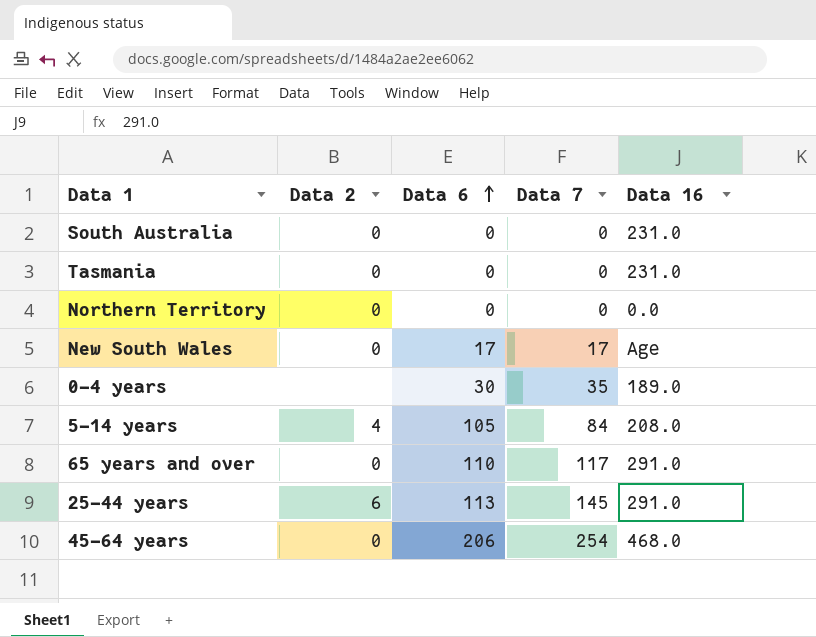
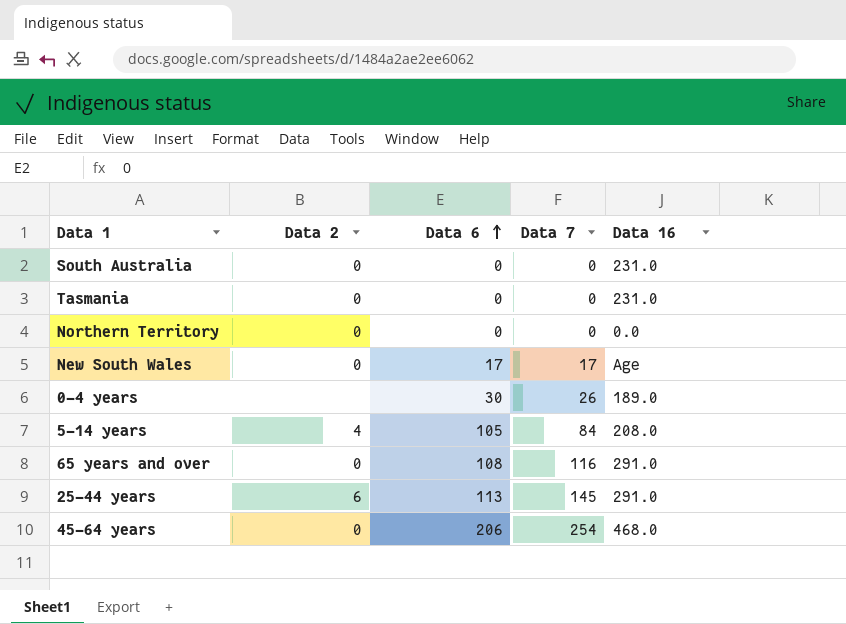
0-4 years | Data 7: 35 -> 26
65 years and over | Data 6: 110 -> 108
65 years and over | Data 7: 117 -> 116

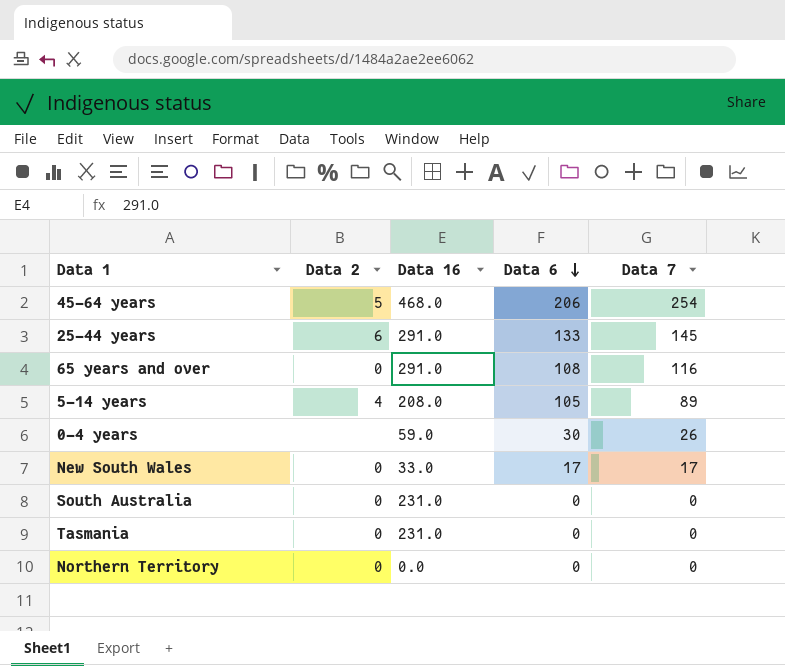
row order: Data 6 ascending -> Data 6 descending
column Data 16 | position: 5 -> 3
45-64 years | Data 2: 0 -> 5
25-44 years | Data 6: 113 -> 133
5-14 years | Data 7: 84 -> 89
0-4 years | Data 16: 189.0 -> 59.0
New South Wales | Data 16: Age -> 33.0

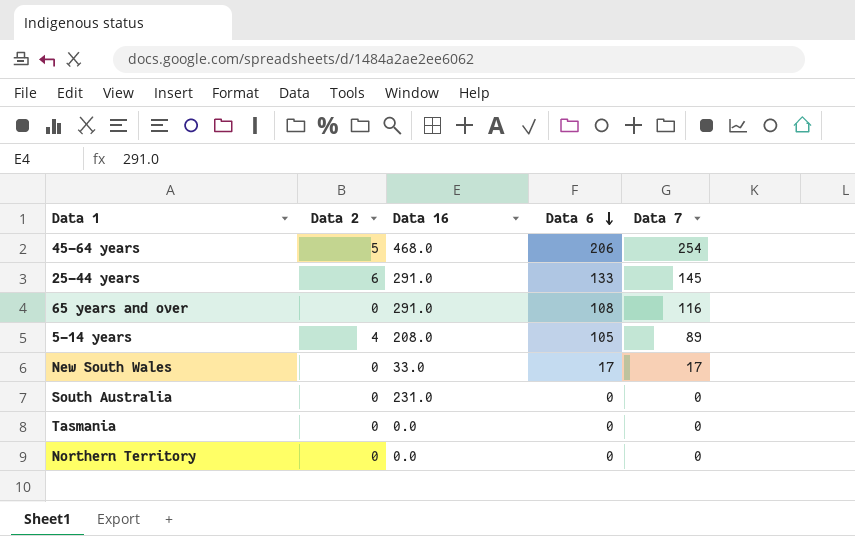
row 0-4 years: none | 59.0 | 30 | 26 -> none
Tasmania | Data 16: 231.0 -> 0.0

